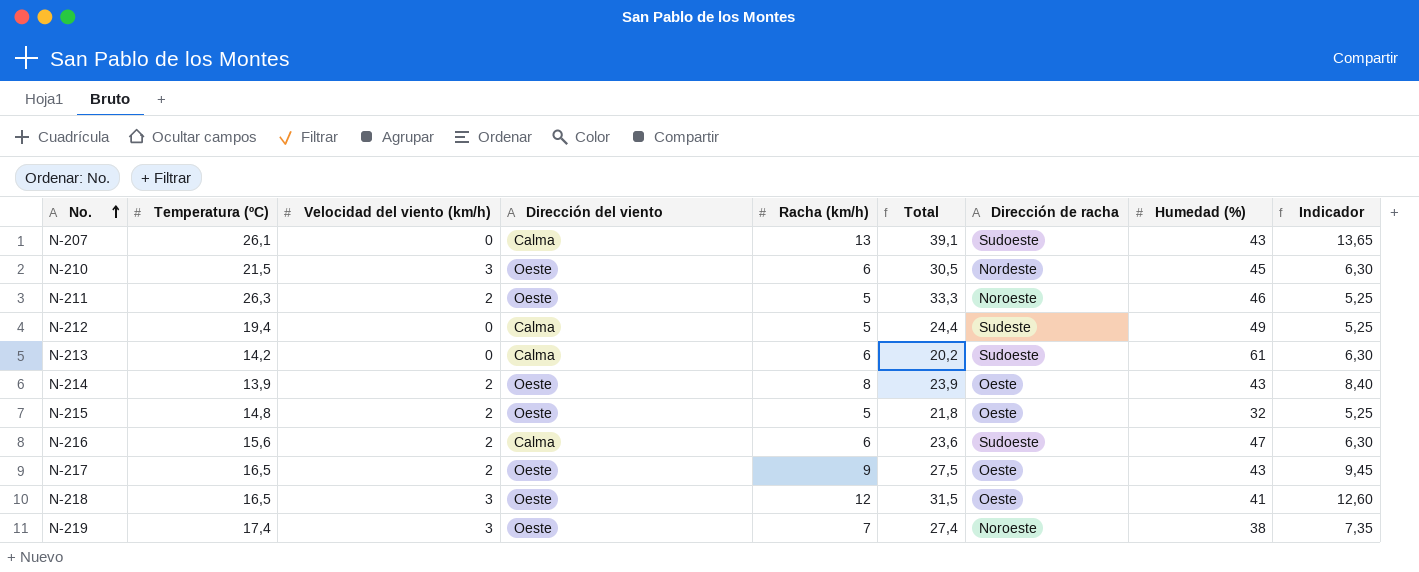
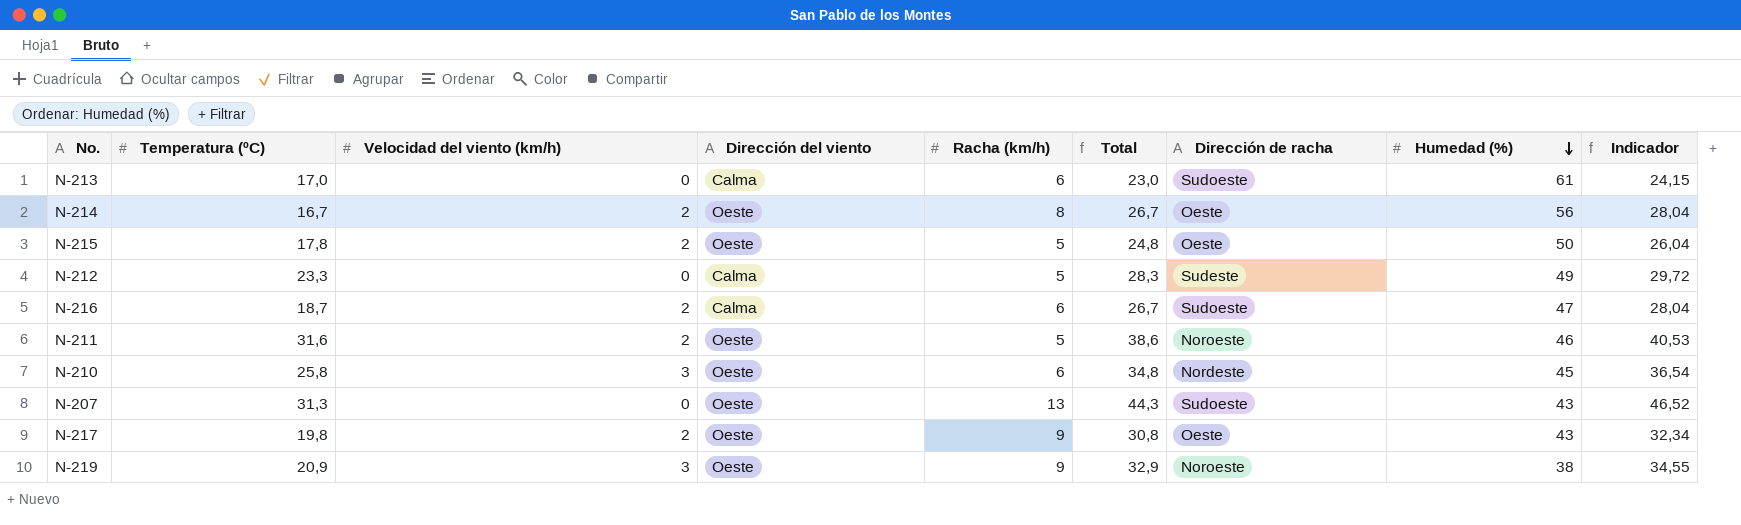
row order: No. ascending -> Humedad (%) descending
column Indicador | formula: [Racha (km/h)] * 1,05 -> [Total] * 1,05
row N-218: 16,5 | 3 | Oeste | 12 | 31,5 | Oeste | 41 | 12,60 -> none
N-213 | Temperatura (ºC): 14,2 -> 17,0
N-213 | Total: 20,2 -> 23,0
N-214 | Temperatura (ºC): 13,9 -> 16,7
N-214 | Total: 23,9 -> 26,7
N-214 | Humedad (%): 43 -> 56
N-215 | Temperatura (ºC): 14,8 -> 17,8
N-215 | Total: 21,8 -> 24,8
N-215 | Humedad (%): 32 -> 50
N-212 | Temperatura (ºC): 19,4 -> 23,3
N-212 | Total: 24,4 -> 28,3
N-216 | Temperatura (ºC): 15,6 -> 18,7
N-216 | Total: 23,6 -> 26,7
N-211 | Temperatura (ºC): 26,3 -> 31,6
N-211 | Total: 33,3 -> 38,6
N-210 | Temperatura (ºC): 21,5 -> 25,8
N-210 | Total: 30,5 -> 34,8
N-207 | Temperatura (ºC): 26,1 -> 31,3
N-207 | Dirección del viento: Calma -> Oeste
N-207 | Total: 39,1 -> 44,3
N-217 | Temperatura (ºC): 16,5 -> 19,8
N-217 | Total: 27,5 -> 30,8
N-219 | Temperatura (ºC): 17,4 -> 20,9
N-219 | Racha (km/h): 7 -> 9
N-219 | Total: 27,4 -> 32,9

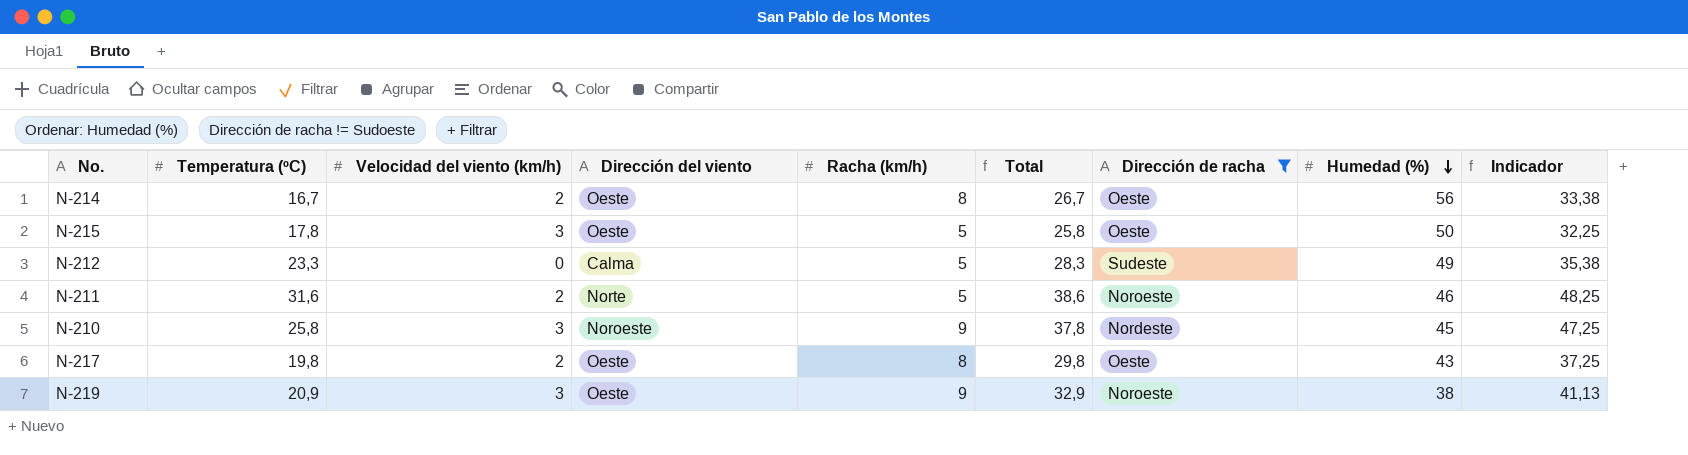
filter: none -> Dirección de racha != Sudoeste
column Indicador | formula: [Total] * 1,05 -> [Total] * 1,25
N-215 | Velocidad del viento (km/h): 2 -> 3
N-215 | Total: 24,8 -> 25,8
N-211 | Dirección del viento: Oeste -> Norte
N-210 | Dirección del viento: Oeste -> Noroeste
N-210 | Racha (km/h): 6 -> 9
N-210 | Total: 34,8 -> 37,8
N-217 | Racha (km/h): 9 -> 8
N-217 | Total: 30,8 -> 29,8

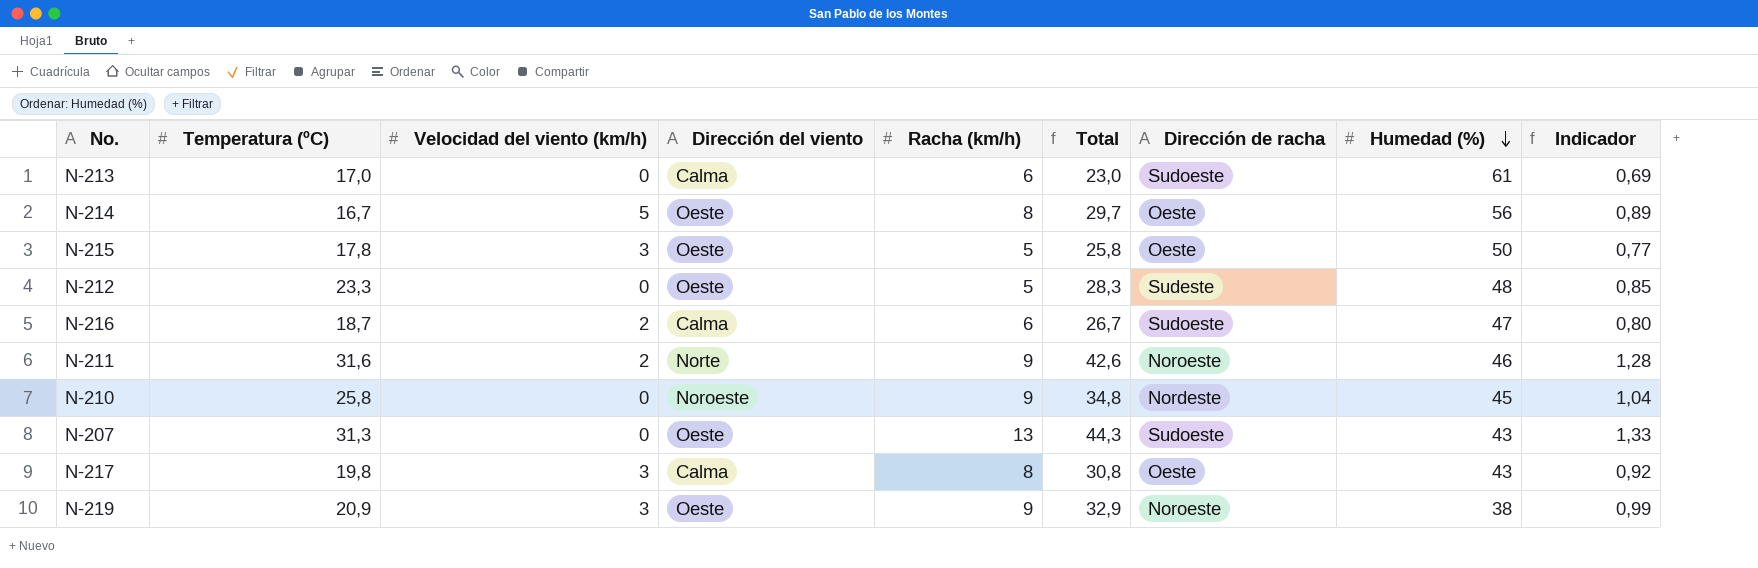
filter: Dirección de racha != Sudoeste -> none
column Indicador | formula: [Total] * 1,25 -> [Total] * 0,03
N-214 | Velocidad del viento (km/h): 2 -> 5
N-214 | Total: 26,7 -> 29,7
N-212 | Dirección del viento: Calma -> Oeste
N-212 | Humedad (%): 49 -> 48
N-211 | Racha (km/h): 5 -> 9
N-211 | Total: 38,6 -> 42,6
N-210 | Velocidad del viento (km/h): 3 -> 0
N-210 | Total: 37,8 -> 34,8
N-217 | Velocidad del viento (km/h): 2 -> 3
N-217 | Dirección del viento: Oeste -> Calma
N-217 | Total: 29,8 -> 30,8

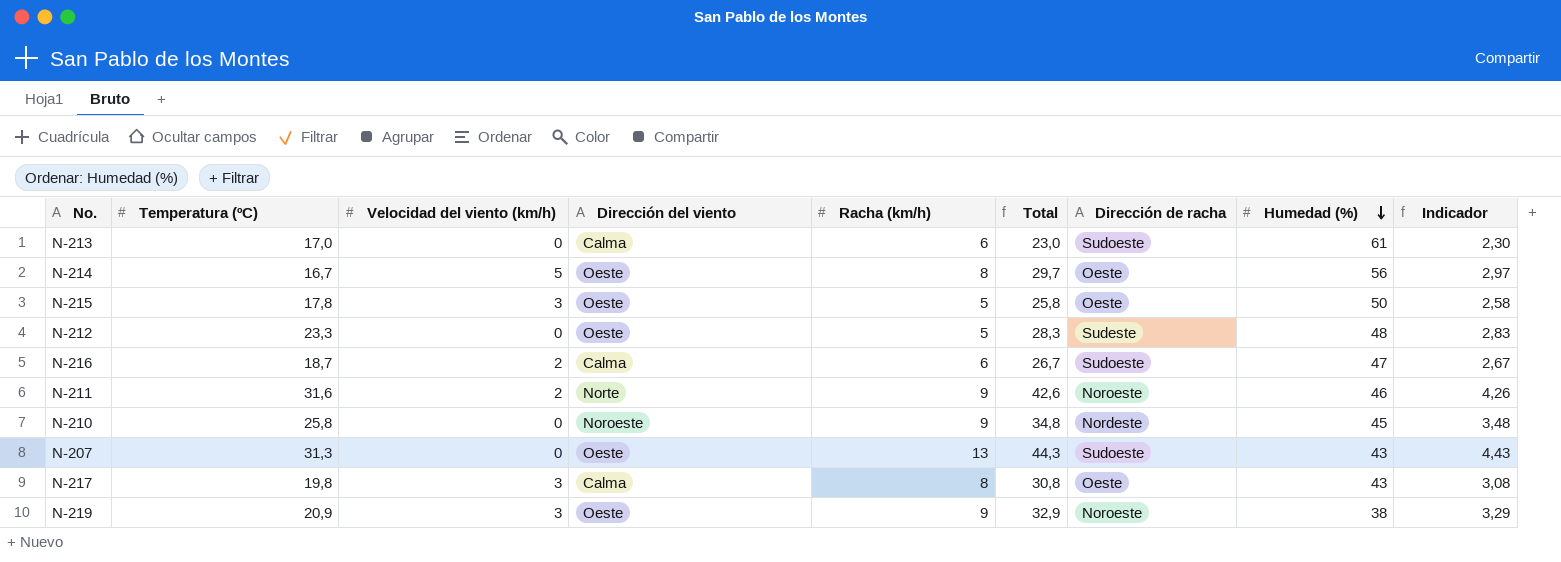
column Indicador | formula: [Total] * 0,03 -> [Total] * 0,1

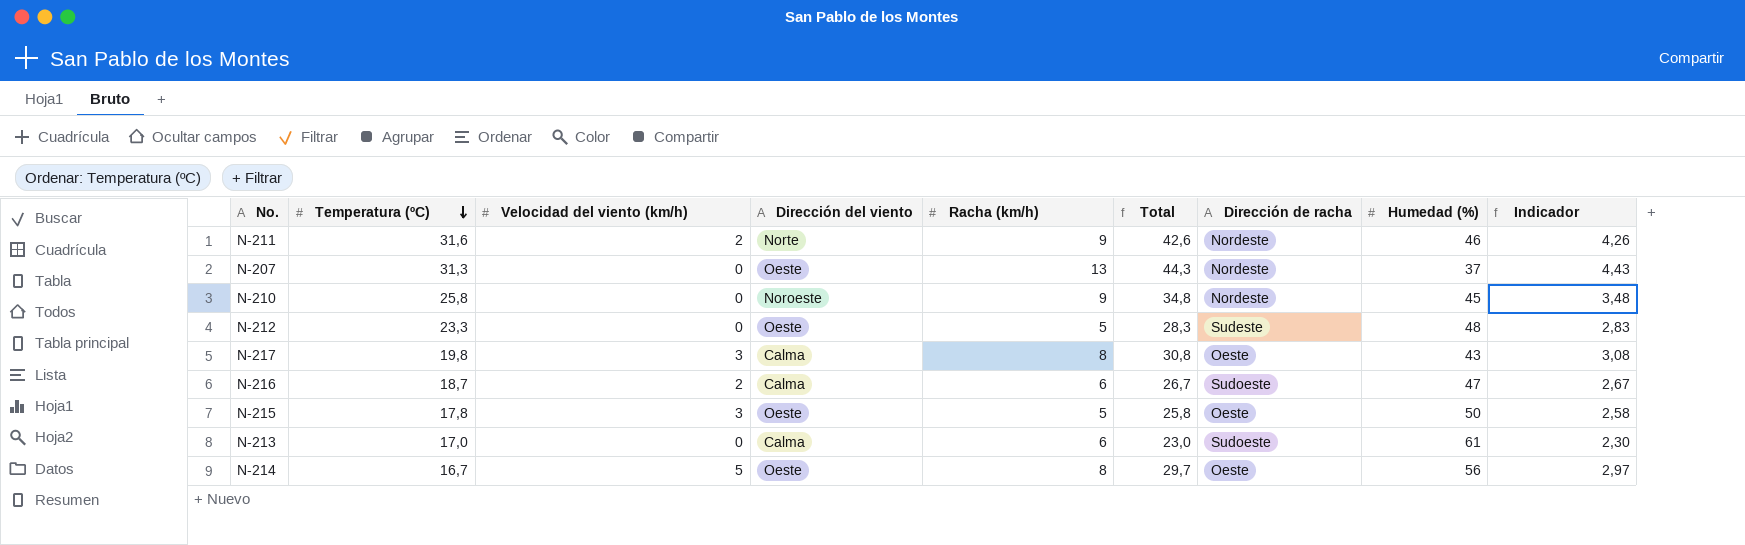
row order: Humedad (%) descending -> Temperatura (ºC) descending
row N-219: 20,9 | 3 | Oeste | 9 | 32,9 | Noroeste | 38 | 3,29 -> none
N-211 | Dirección de racha: Noroeste -> Nordeste
N-207 | Dirección de racha: Sudoeste -> Nordeste
N-207 | Humedad (%): 43 -> 37

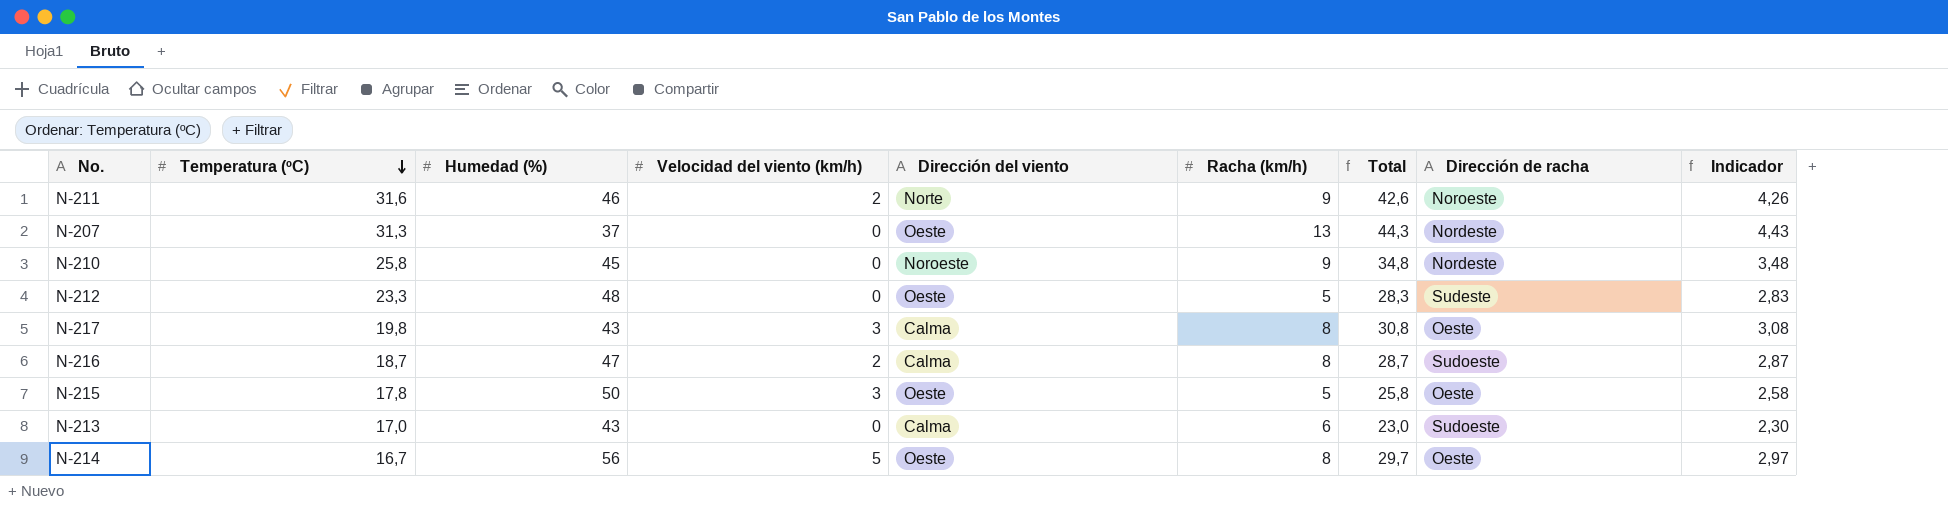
column Humedad (%) | position: 8 -> 3
N-211 | Dirección de racha: Nordeste -> Noroeste
N-216 | Racha (km/h): 6 -> 8
N-216 | Total: 26,7 -> 28,7
N-216 | Indicador: 2,67 -> 2,87
N-213 | Humedad (%): 61 -> 43

